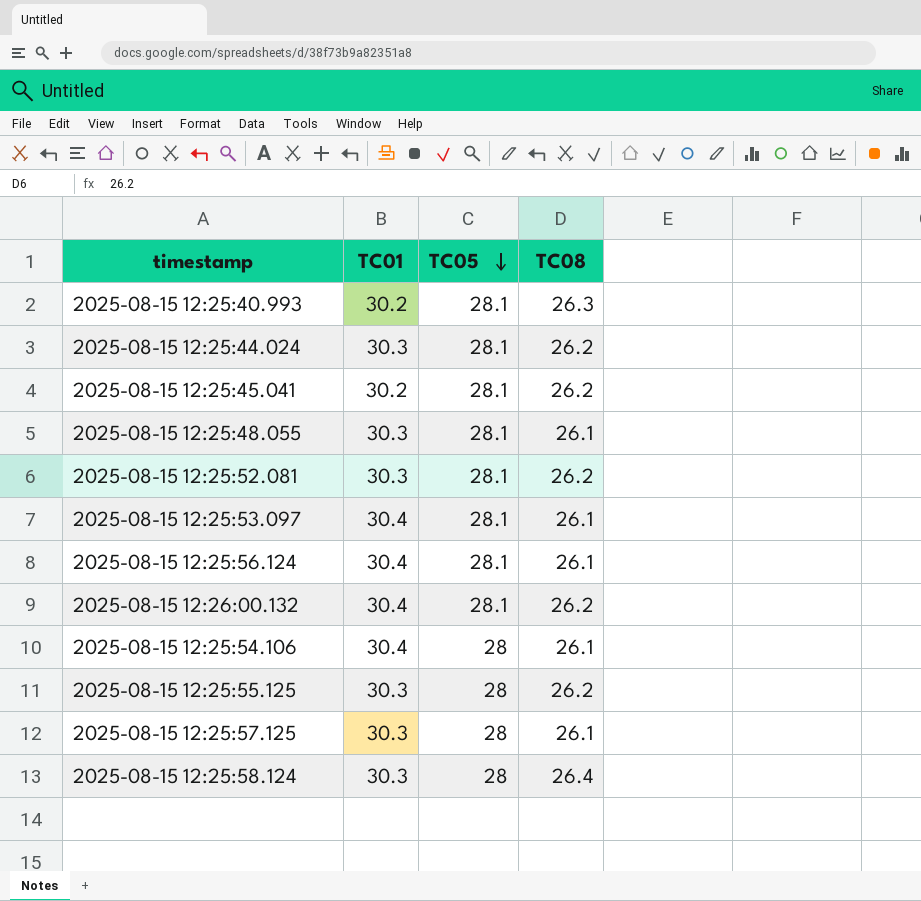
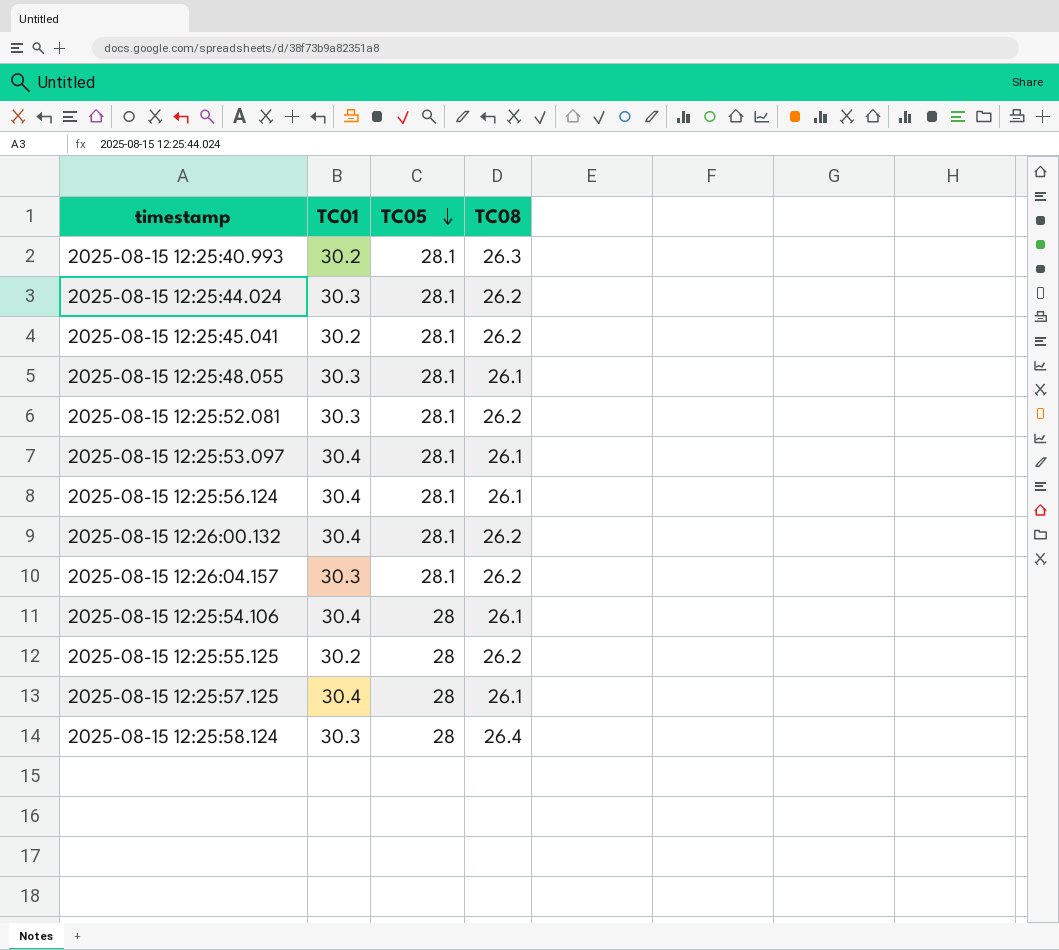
row 2025-08-15 12:26:04.157: none -> 30.3 | 28.1 | 26.2
2025-08-15 12:25:55.125 | TC01: 30.3 -> 30.2
2025-08-15 12:25:57.125 | TC01: 30.3 -> 30.4

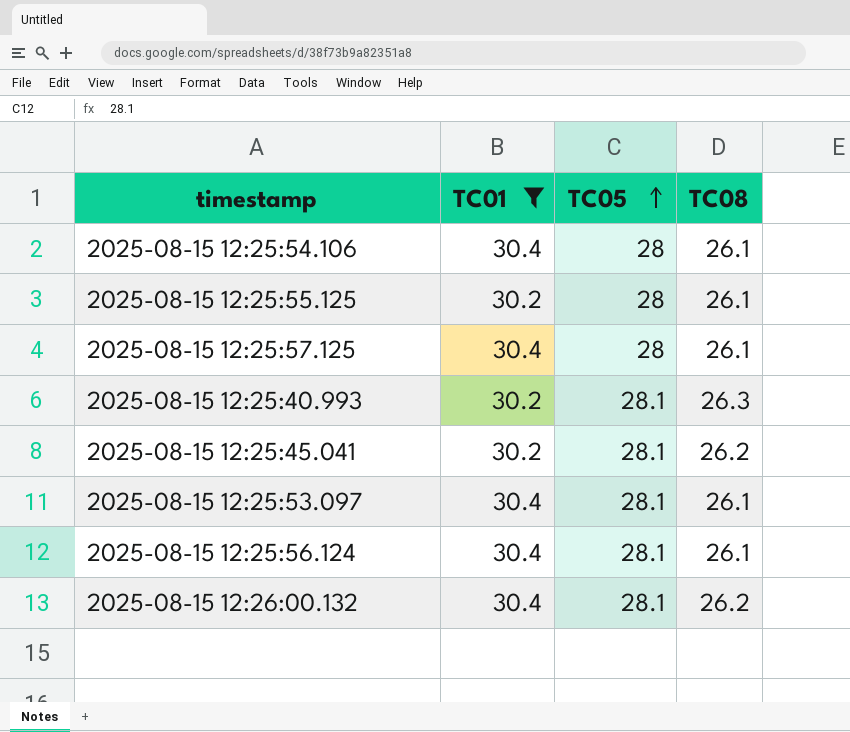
filter: none -> TC01 != 30.3
row order: TC05 descending -> TC05 ascending
2025-08-15 12:25:55.125 | TC08: 26.2 -> 26.1

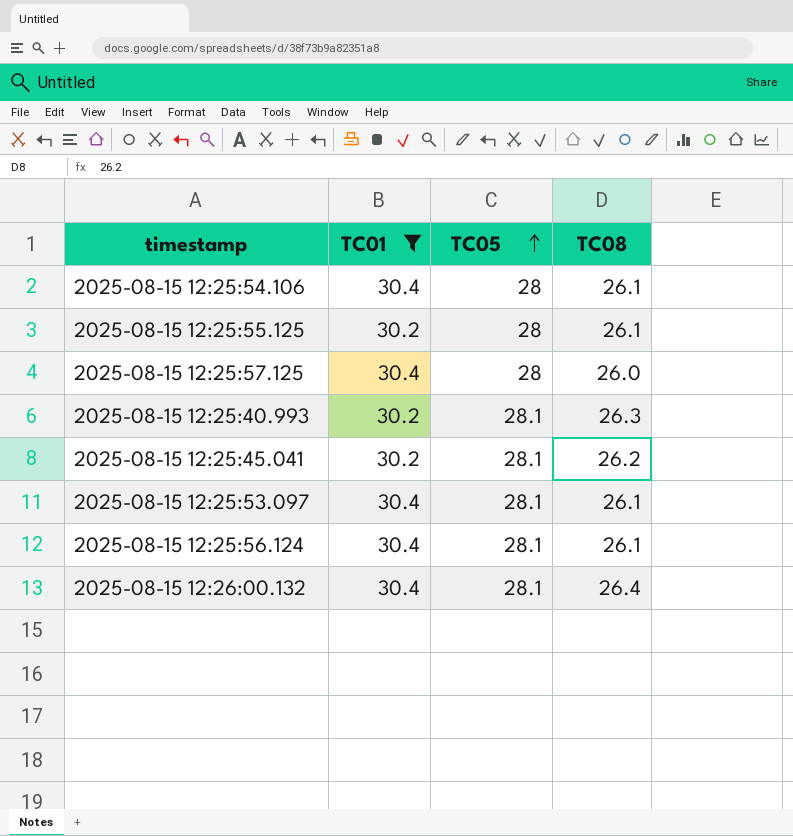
2025-08-15 12:25:57.125 | TC08: 26.1 -> 26.0
2025-08-15 12:26:00.132 | TC08: 26.2 -> 26.4

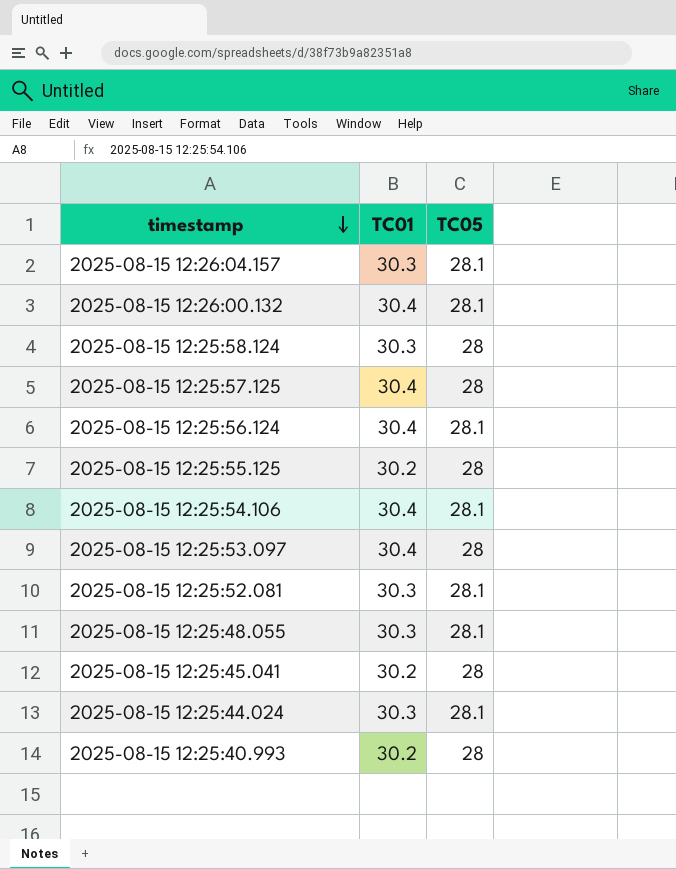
filter: TC01 != 30.3 -> none
row order: TC05 ascending -> timestamp descending
column TC08 | position: 4 -> none
2025-08-15 12:25:54.106 | TC05: 28 -> 28.1
2025-08-15 12:25:53.097 | TC05: 28.1 -> 28
2025-08-15 12:25:45.041 | TC05: 28.1 -> 28
2025-08-15 12:25:40.993 | TC05: 28.1 -> 28

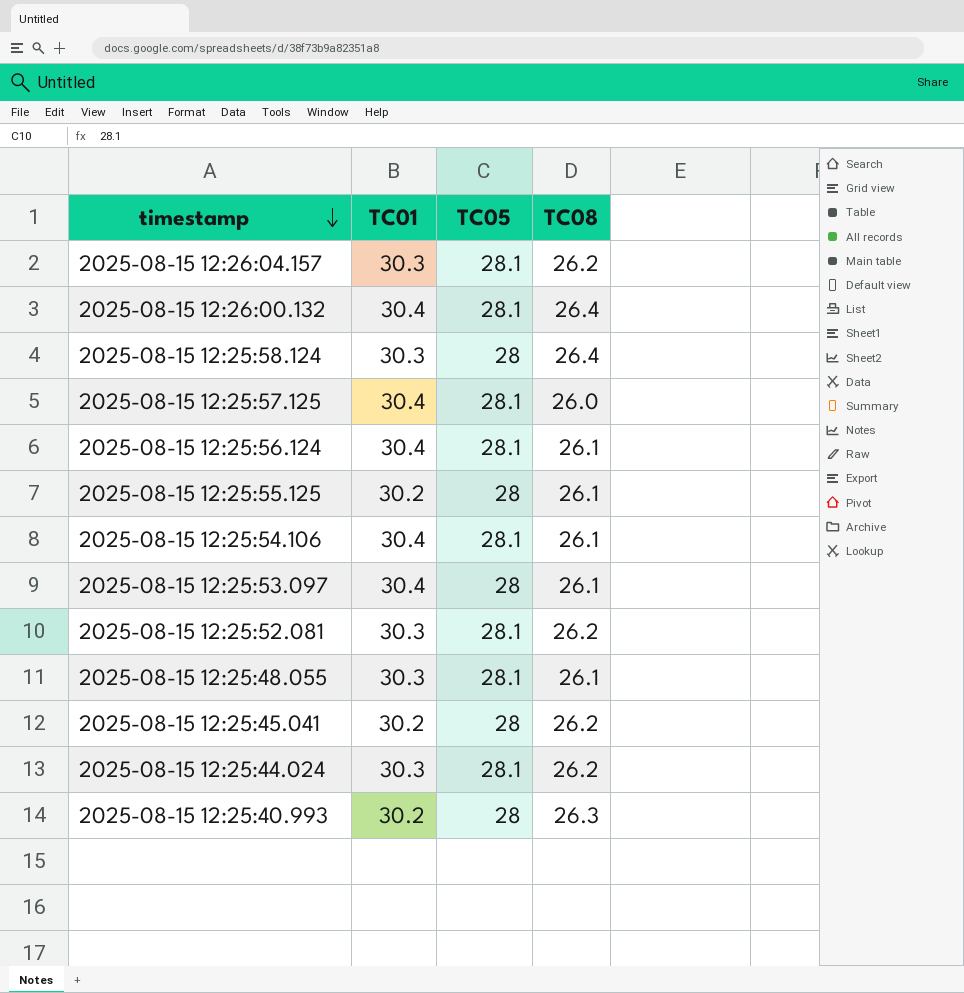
column TC08 | position: none -> 4
2025-08-15 12:25:57.125 | TC05: 28 -> 28.1

